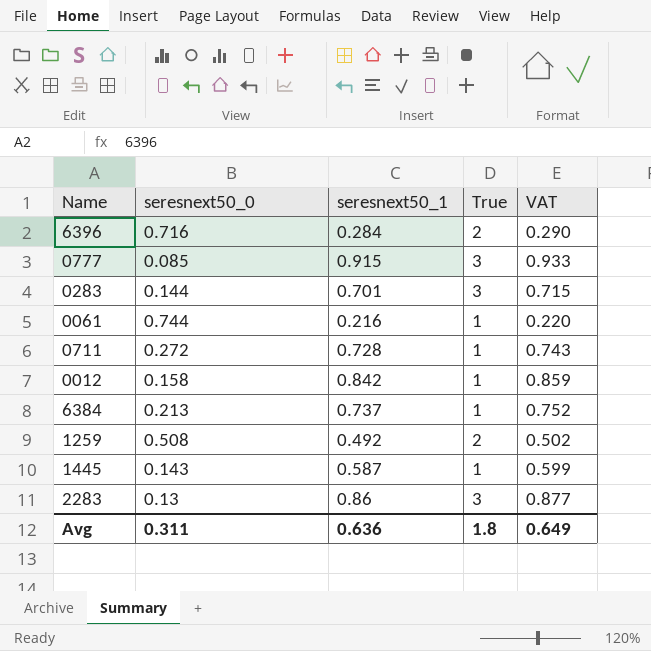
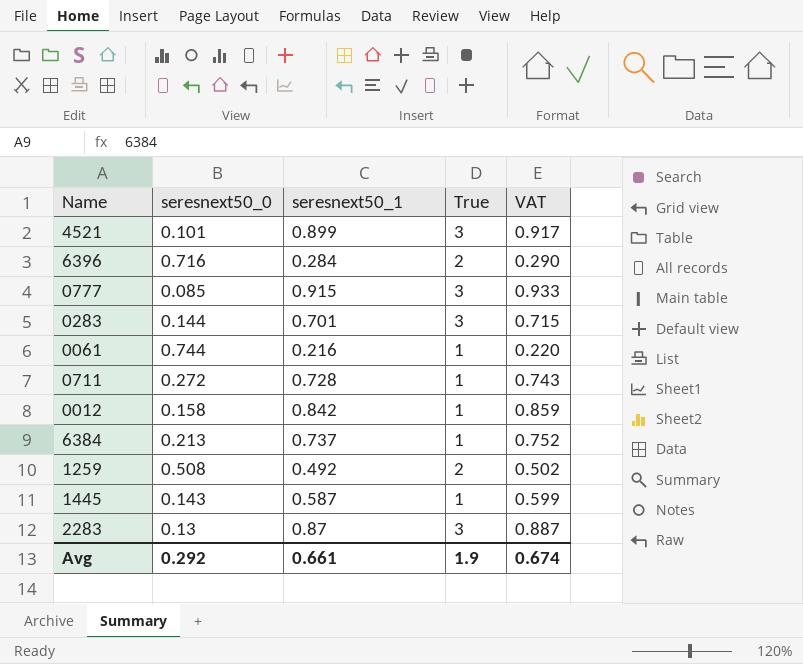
row 4521: none -> 0.101 | 0.899 | 3 | 0.917
2283 | seresnext50_1: 0.86 -> 0.87
2283 | VAT: 0.877 -> 0.887
Avg | seresnext50_0: 0.311 -> 0.292
Avg | seresnext50_1: 0.636 -> 0.661
Avg | True: 1.8 -> 1.9
Avg | VAT: 0.649 -> 0.674

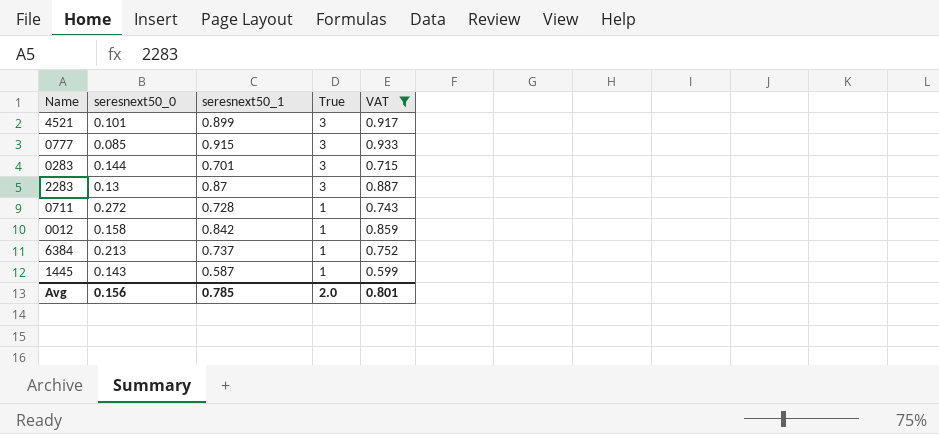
filter: none -> VAT >= 0.599
row order: none -> True descending
Avg | seresnext50_0: 0.292 -> 0.156
Avg | seresnext50_1: 0.661 -> 0.785
Avg | True: 1.9 -> 2.0
Avg | VAT: 0.674 -> 0.801

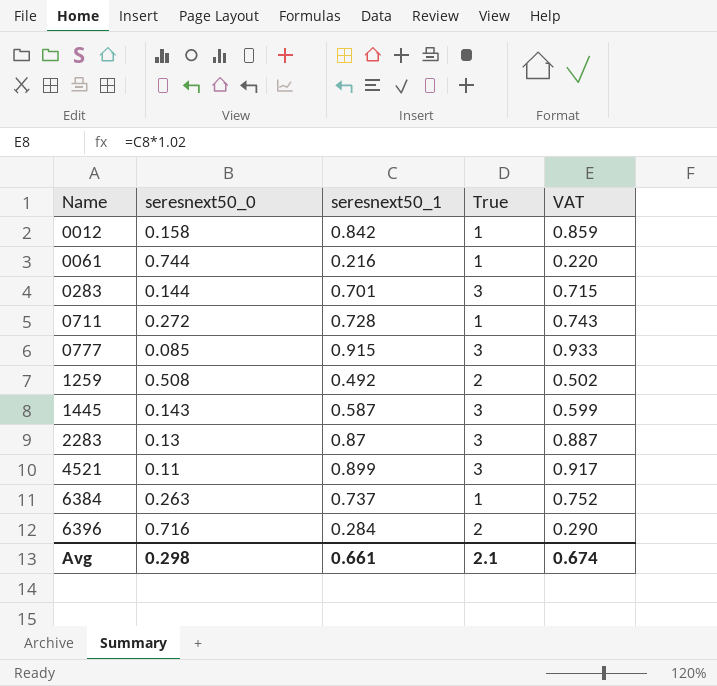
filter: VAT >= 0.599 -> none
row order: True descending -> Name ascending
1445 | True: 1 -> 3
4521 | seresnext50_0: 0.101 -> 0.11
6384 | seresnext50_0: 0.213 -> 0.263
Avg | seresnext50_0: 0.156 -> 0.298
Avg | seresnext50_1: 0.785 -> 0.661
Avg | True: 2.0 -> 2.1
Avg | VAT: 0.801 -> 0.674

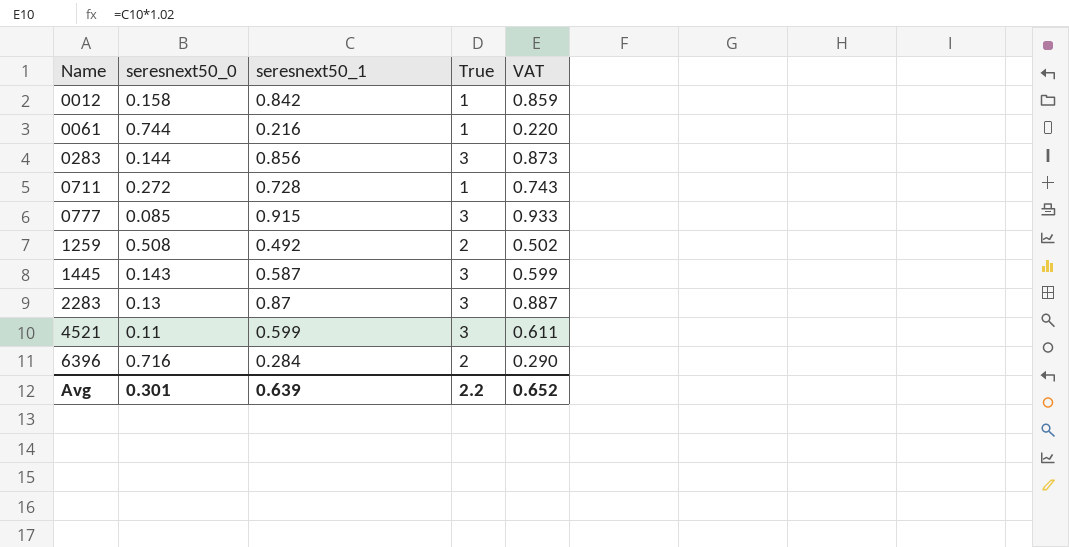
row 6384: 0.263 | 0.737 | 1 | 0.752 -> none
0283 | seresnext50_1: 0.701 -> 0.856
0283 | VAT: 0.715 -> 0.873
4521 | seresnext50_1: 0.899 -> 0.599
4521 | VAT: 0.917 -> 0.611
Avg | seresnext50_0: 0.298 -> 0.301
Avg | seresnext50_1: 0.661 -> 0.639
Avg | True: 2.1 -> 2.2
Avg | VAT: 0.674 -> 0.652

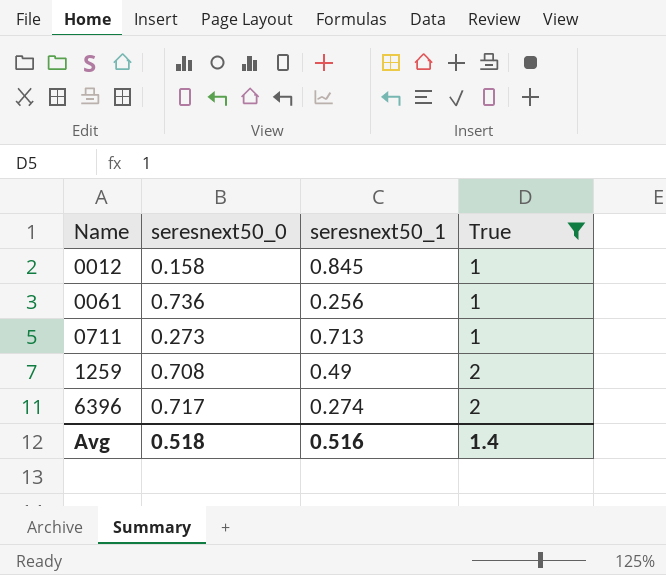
filter: none -> True != 3
column VAT | formula: [seresnext50_1] * 1.02 -> none
0012 | seresnext50_1: 0.842 -> 0.845
0061 | seresnext50_0: 0.744 -> 0.736
0061 | seresnext50_1: 0.216 -> 0.256
0711 | seresnext50_0: 0.272 -> 0.273
0711 | seresnext50_1: 0.728 -> 0.713
1259 | seresnext50_0: 0.508 -> 0.708
1259 | seresnext50_1: 0.492 -> 0.49
6396 | seresnext50_0: 0.716 -> 0.717
6396 | seresnext50_1: 0.284 -> 0.274
Avg | seresnext50_0: 0.301 -> 0.518
Avg | seresnext50_1: 0.639 -> 0.516
Avg | True: 2.2 -> 1.4

